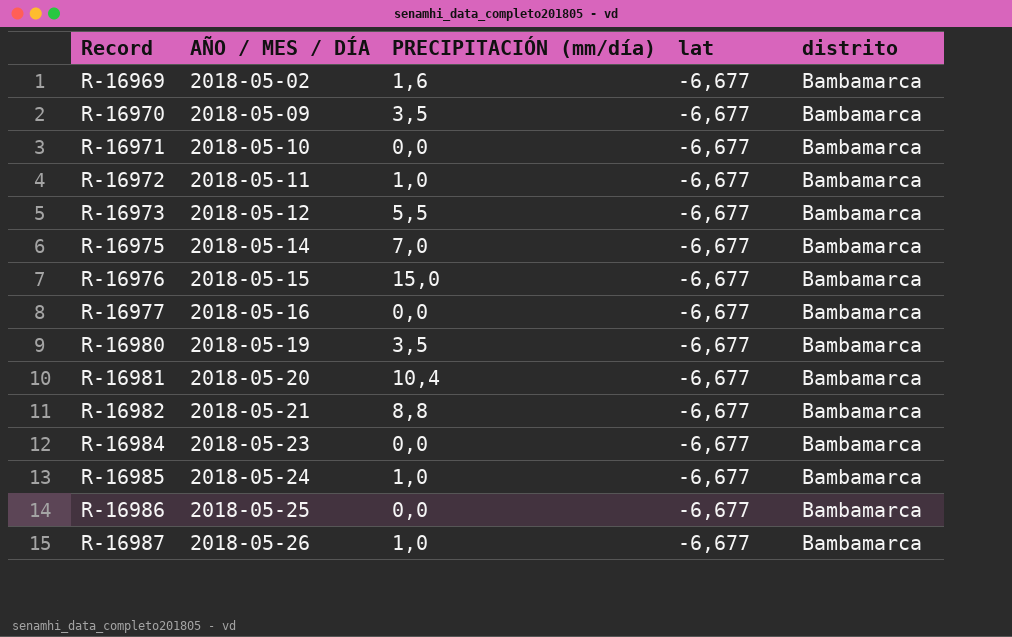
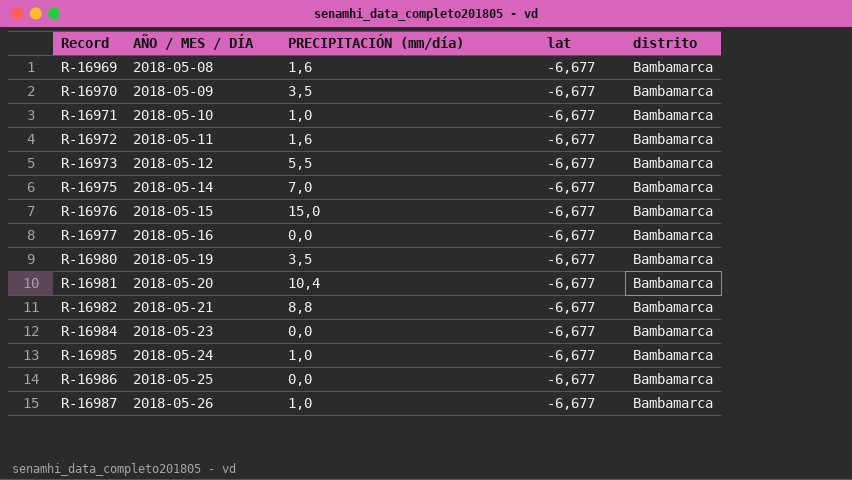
R-16969 | AÑO / MES / DÍA: 2018-05-02 -> 2018-05-08
R-16971 | PRECIPITACIÓN (mm/día): 0,0 -> 1,0
R-16972 | PRECIPITACIÓN (mm/día): 1,0 -> 1,6

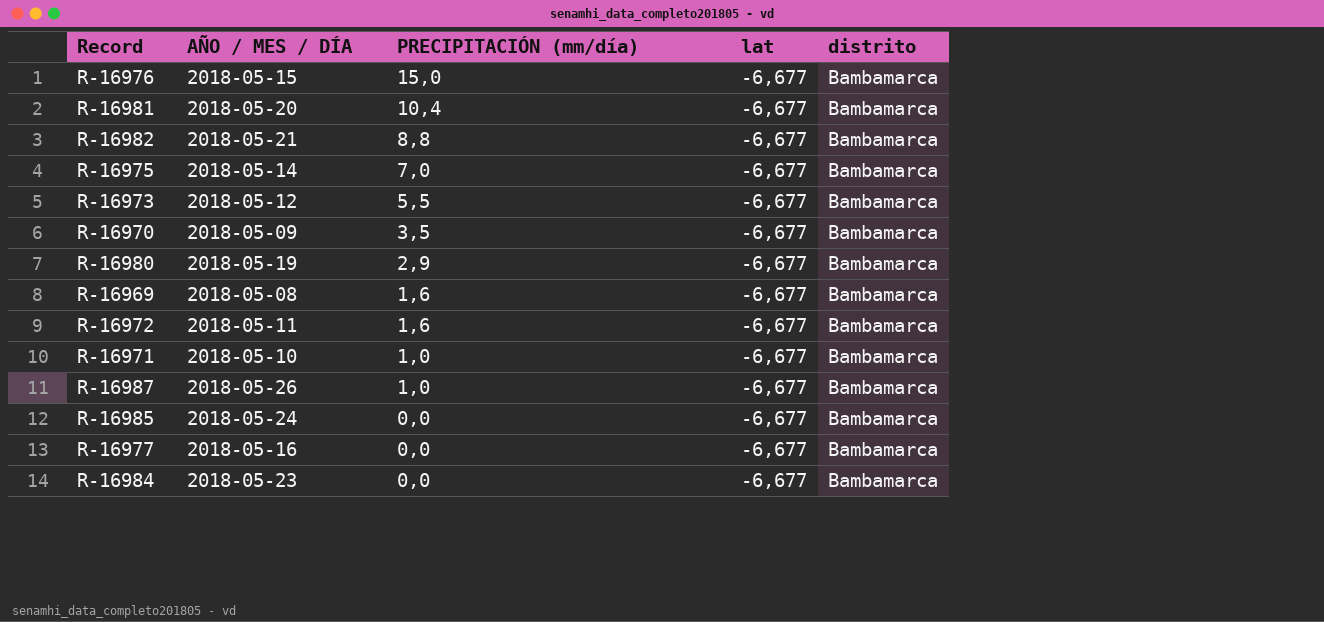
row order: Record ascending -> PRECIPITACIÓN (mm/día) descending
row R-16986: 2018-05-25 | 0,0 | -6,677 | Bambamarca -> none
R-16980 | PRECIPITACIÓN (mm/día): 3,5 -> 2,9
R-16985 | PRECIPITACIÓN (mm/día): 1,0 -> 0,0

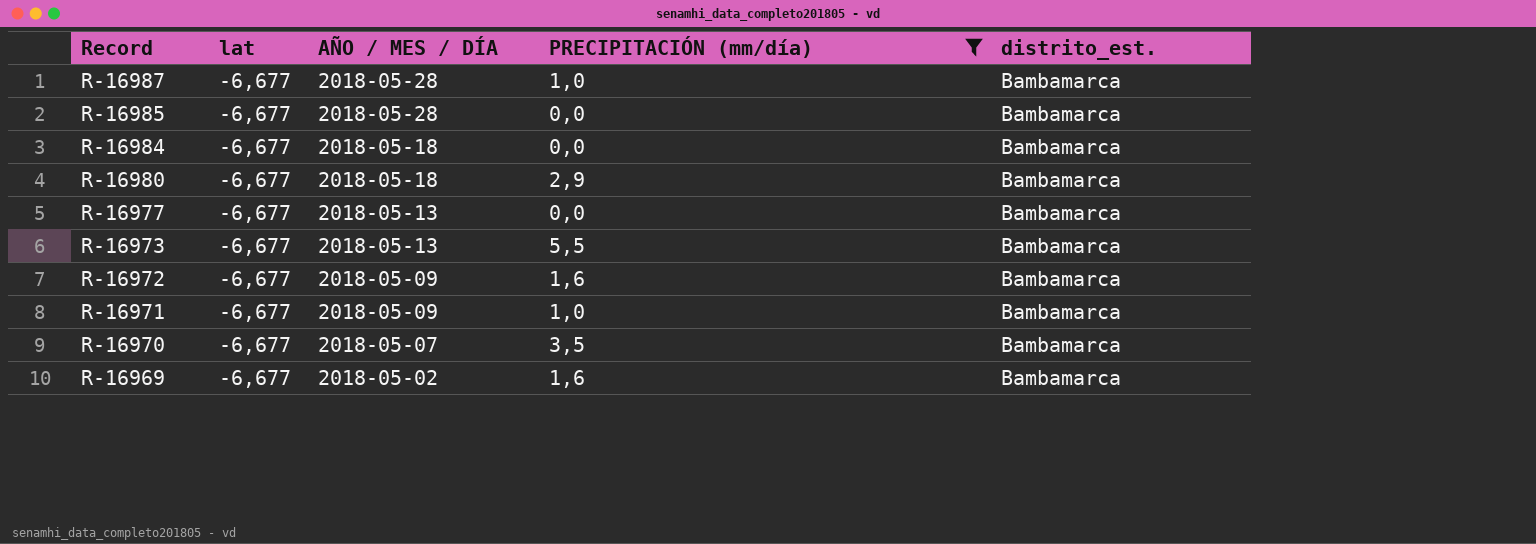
filter: none -> PRECIPITACIÓN (mm/día) <= 5,5
row order: PRECIPITACIÓN (mm/día) descending -> Record descending
column lat | position: 4 -> 2
column name: distrito -> distrito_est.
R-16987 | AÑO / MES / DÍA: 2018-05-26 -> 2018-05-28
R-16985 | AÑO / MES / DÍA: 2018-05-24 -> 2018-05-28
R-16984 | AÑO / MES / DÍA: 2018-05-23 -> 2018-05-18
R-16980 | AÑO / MES / DÍA: 2018-05-19 -> 2018-05-18
R-16977 | AÑO / MES / DÍA: 2018-05-16 -> 2018-05-13
R-16973 | AÑO / MES / DÍA: 2018-05-12 -> 2018-05-13
R-16972 | AÑO / MES / DÍA: 2018-05-11 -> 2018-05-09
R-16971 | AÑO / MES / DÍA: 2018-05-10 -> 2018-05-09
R-16970 | AÑO / MES / DÍA: 2018-05-09 -> 2018-05-07
R-16969 | AÑO / MES / DÍA: 2018-05-08 -> 2018-05-02

